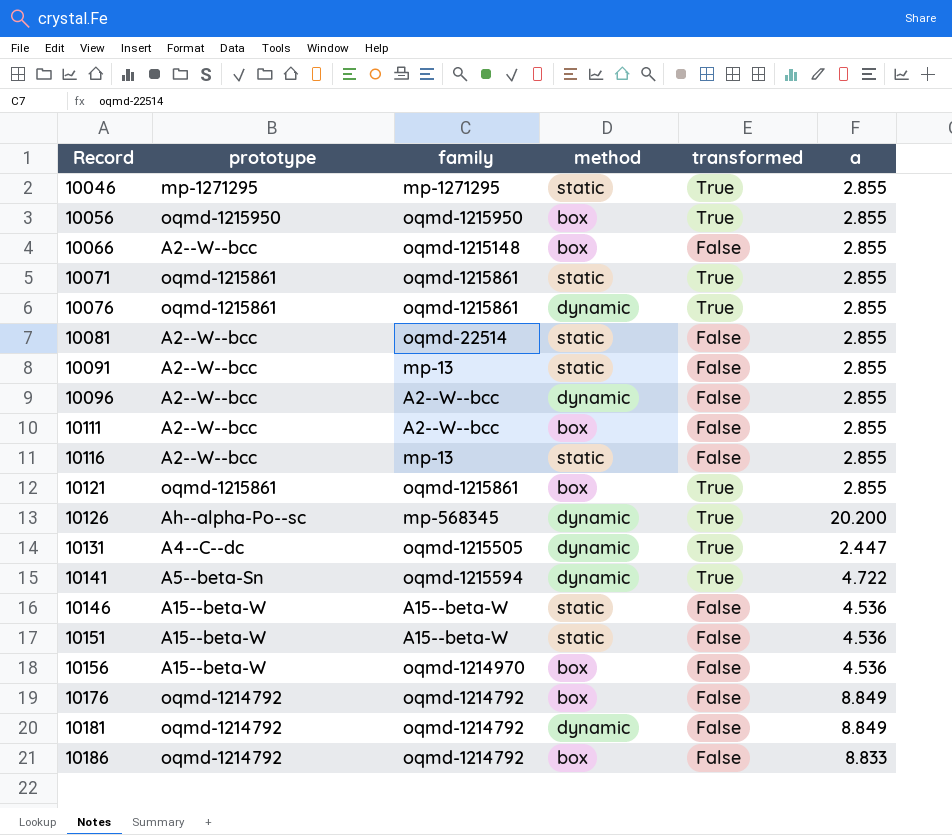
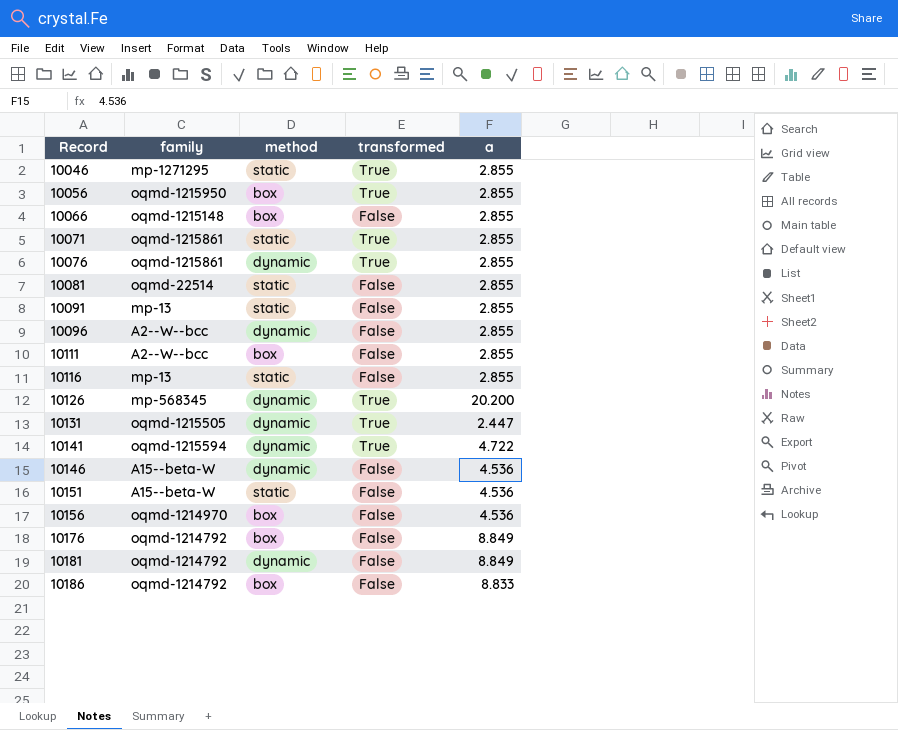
column prototype | position: 2 -> none
row 10121: oqmd-1215861 | oqmd-1215861 | box | True | 2.855 -> none
10146 | method: static -> dynamic

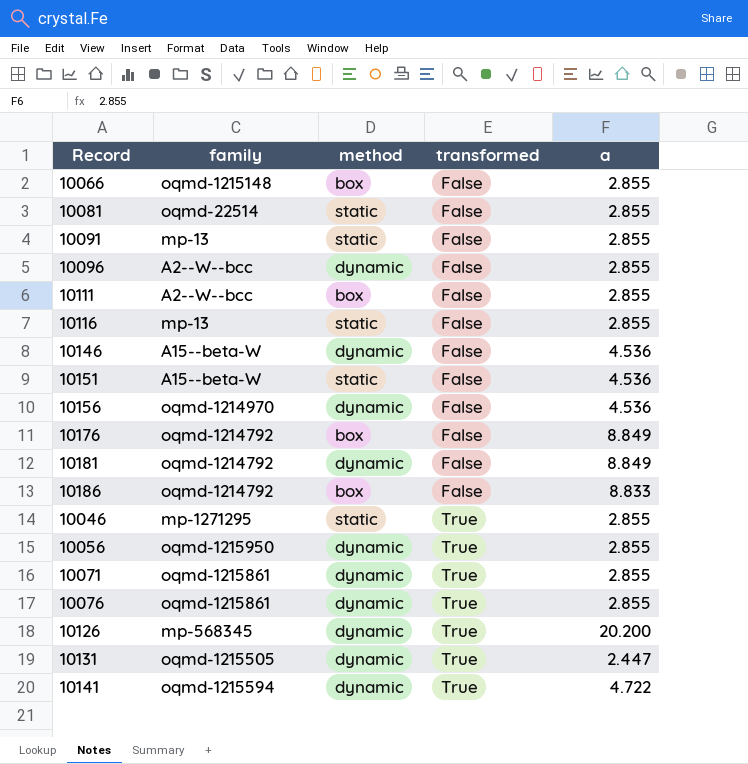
row order: Record ascending -> transformed ascending
10156 | method: box -> dynamic
10056 | method: box -> dynamic
10071 | method: static -> dynamic

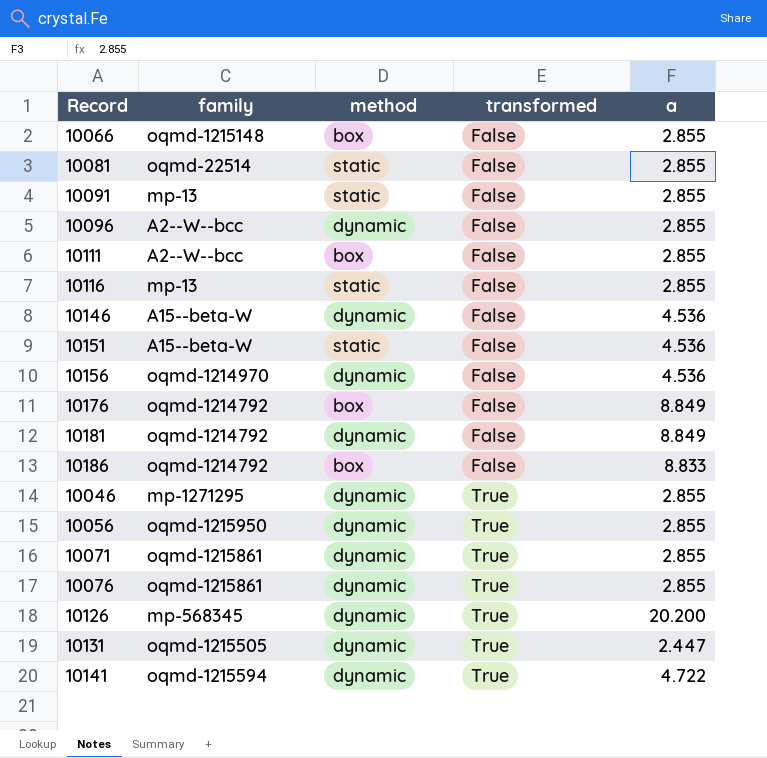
10046 | method: static -> dynamic

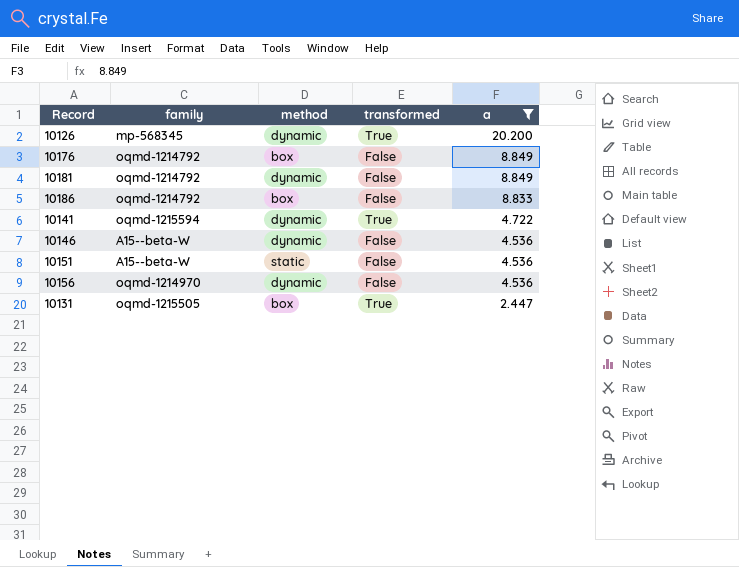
filter: none -> a != 2.855
row order: transformed ascending -> a descending
10131 | method: dynamic -> box

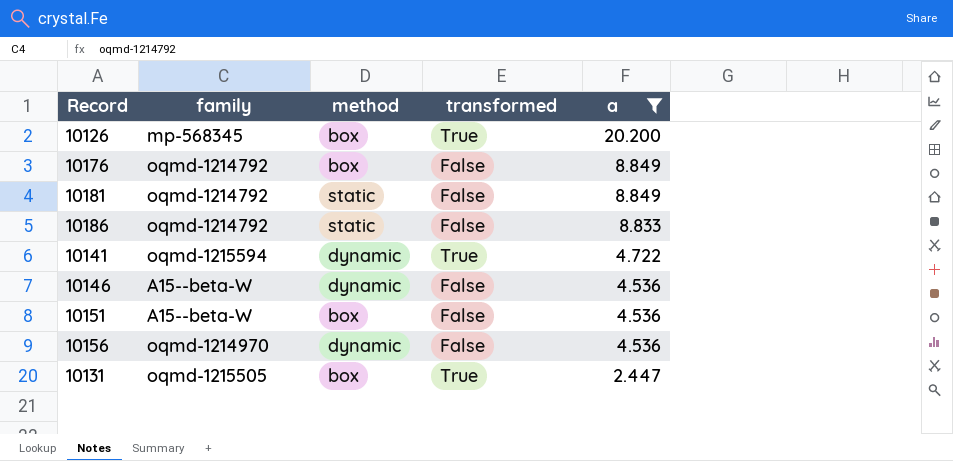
10126 | method: dynamic -> box
10181 | method: dynamic -> static
10186 | method: box -> static
10151 | method: static -> box

